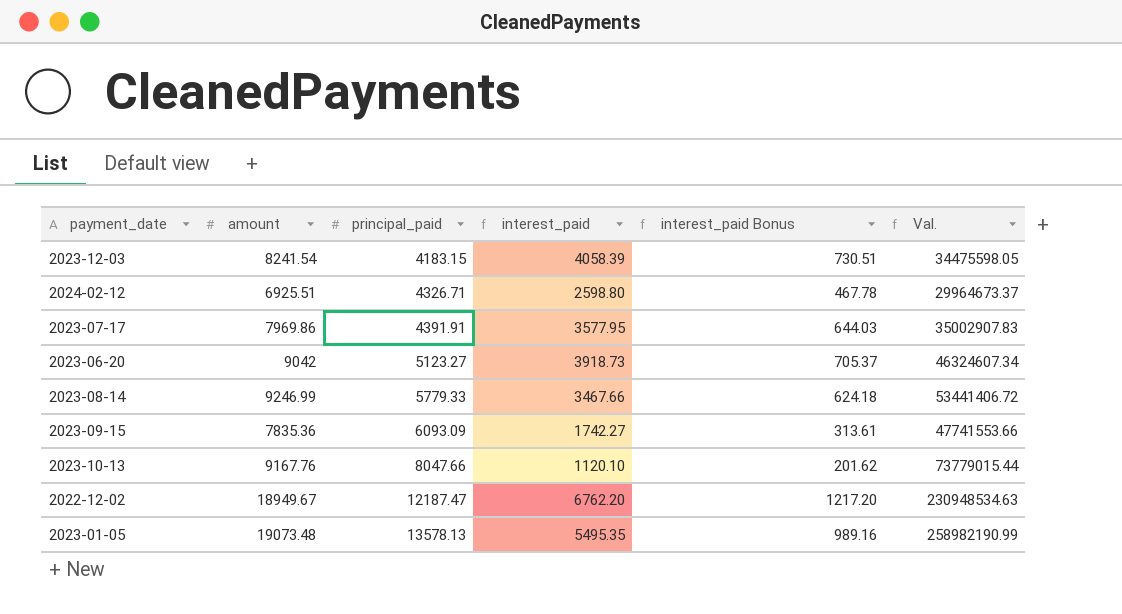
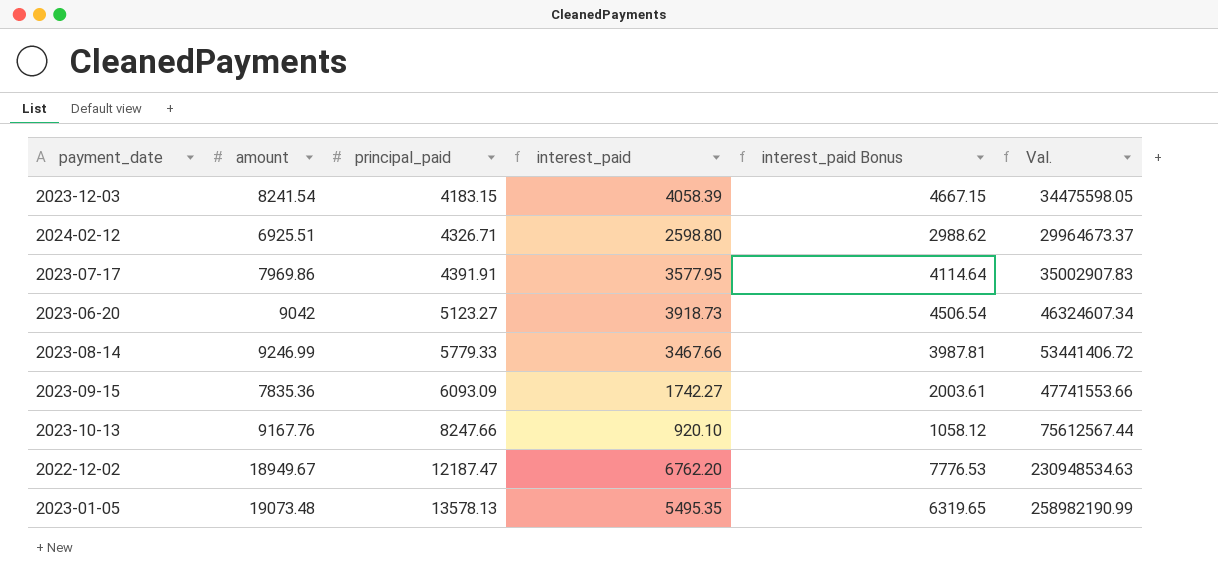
column interest_paid Bonus | formula: [interest_paid] * 0.18 -> [interest_paid] * 1.15
2023-10-13 | principal_paid: 8047.66 -> 8247.66
2023-10-13 | interest_paid: 1120.10 -> 920.10
2023-10-13 | Val.: 73779015.44 -> 75612567.44

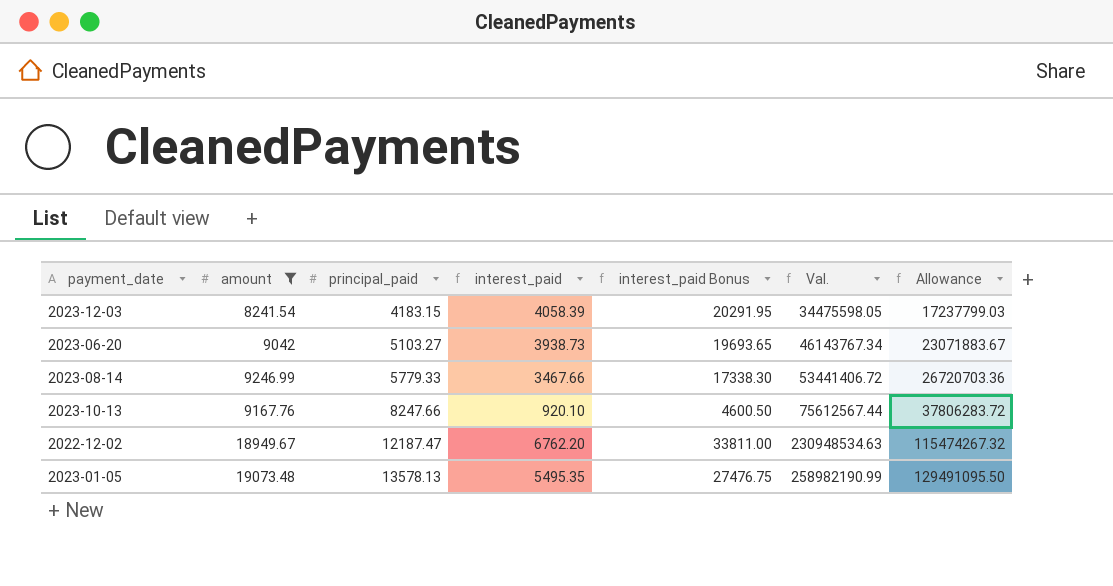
filter: none -> amount >= 8241.54
column interest_paid Bonus | formula: [interest_paid] * 1.15 -> [interest_paid] * 5
column Allowance | formula: none -> [Val.] * 0.5
2023-06-20 | principal_paid: 5123.27 -> 5103.27
2023-06-20 | interest_paid: 3918.73 -> 3938.73
2023-06-20 | Val.: 46324607.34 -> 46143767.34

